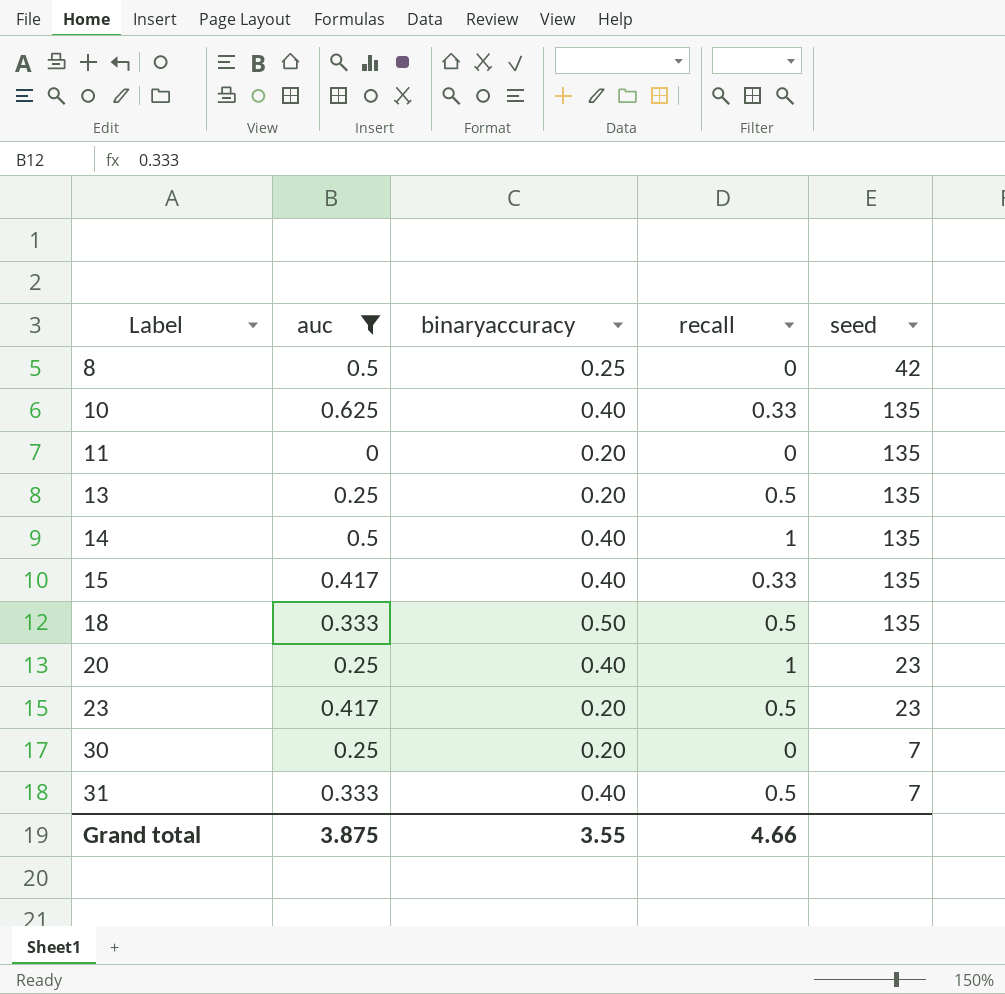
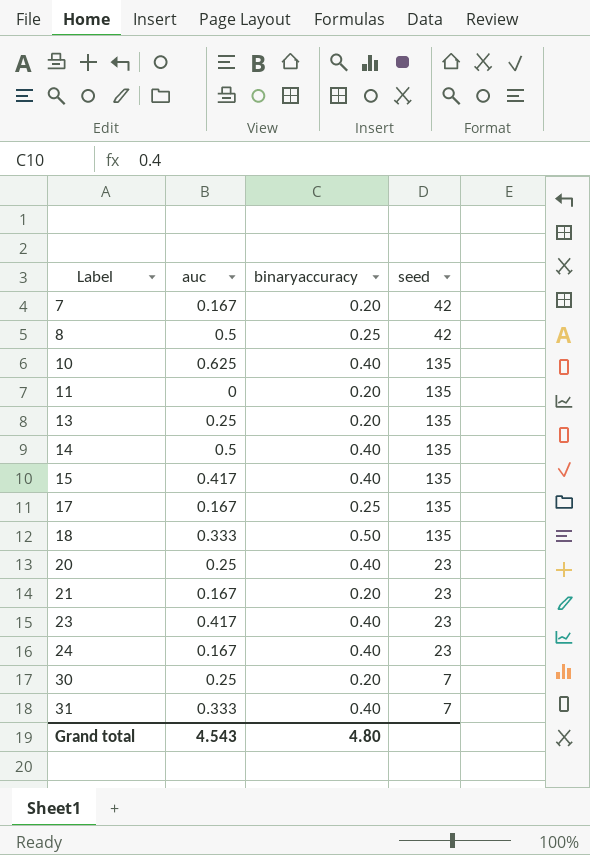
filter: auc != 0.167 -> none
column recall | position: 4 -> none
23 | binaryaccuracy: 0.20 -> 0.40
Grand total | auc: 3.875 -> 4.543
Grand total | binaryaccuracy: 3.55 -> 4.80

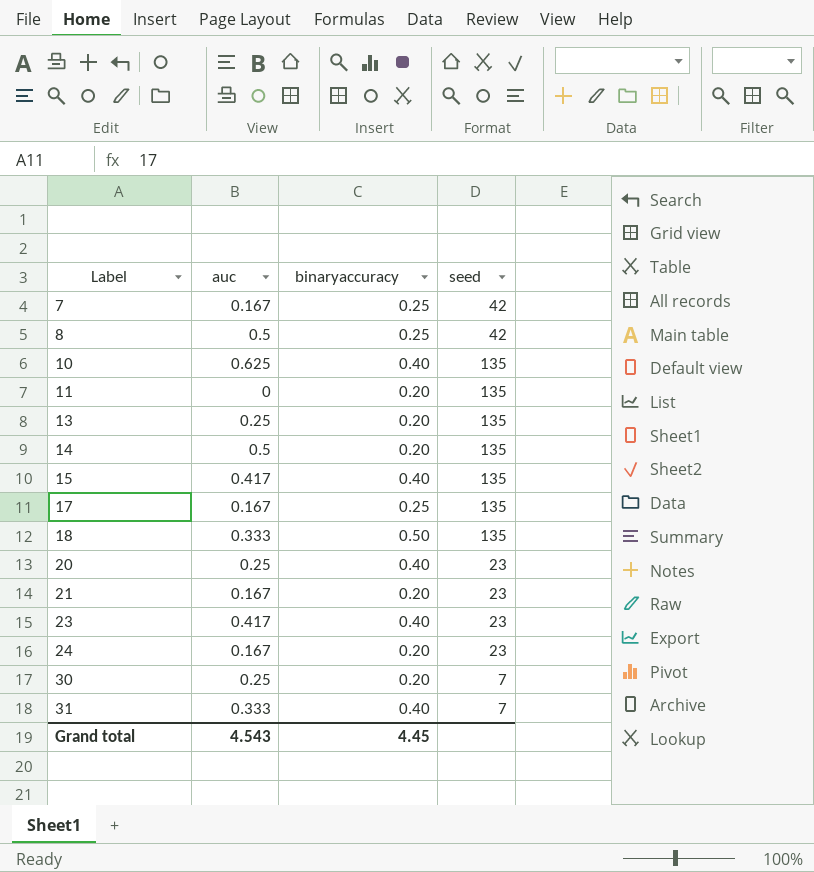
7 | binaryaccuracy: 0.20 -> 0.25
14 | binaryaccuracy: 0.40 -> 0.20
24 | binaryaccuracy: 0.40 -> 0.20
Grand total | binaryaccuracy: 4.80 -> 4.45

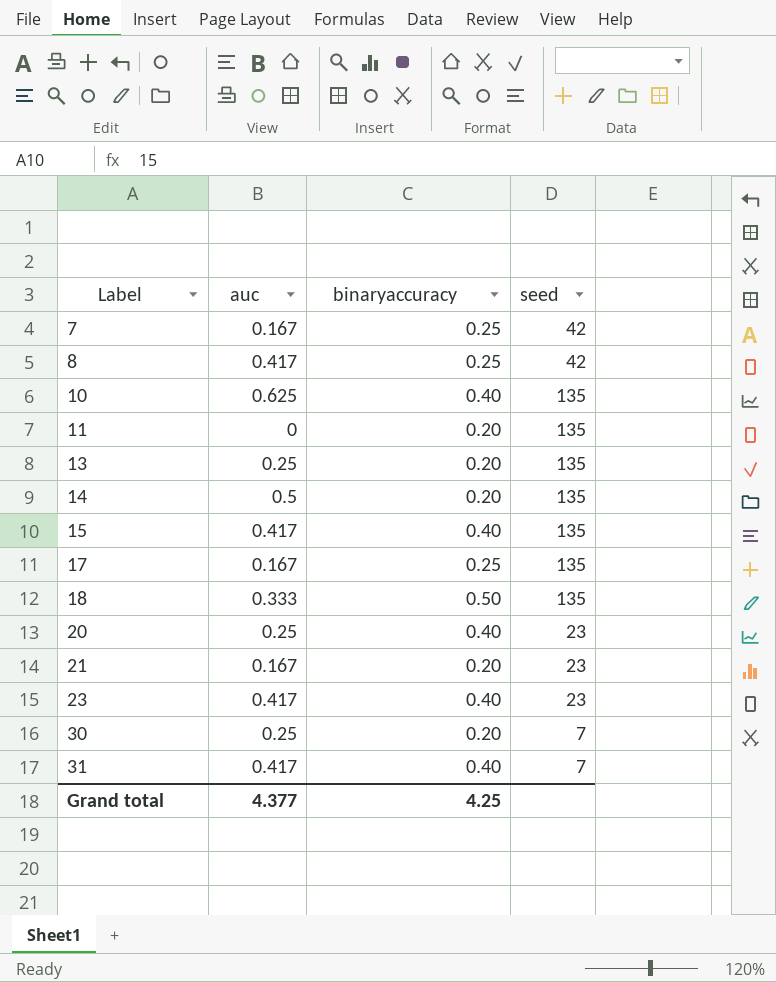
row 24: 0.167 | 0.20 | 23 -> none
8 | auc: 0.5 -> 0.417
31 | auc: 0.333 -> 0.417
Grand total | auc: 4.543 -> 4.377
Grand total | binaryaccuracy: 4.45 -> 4.25

